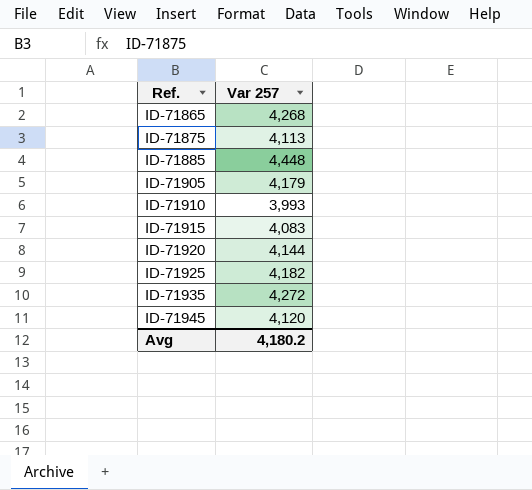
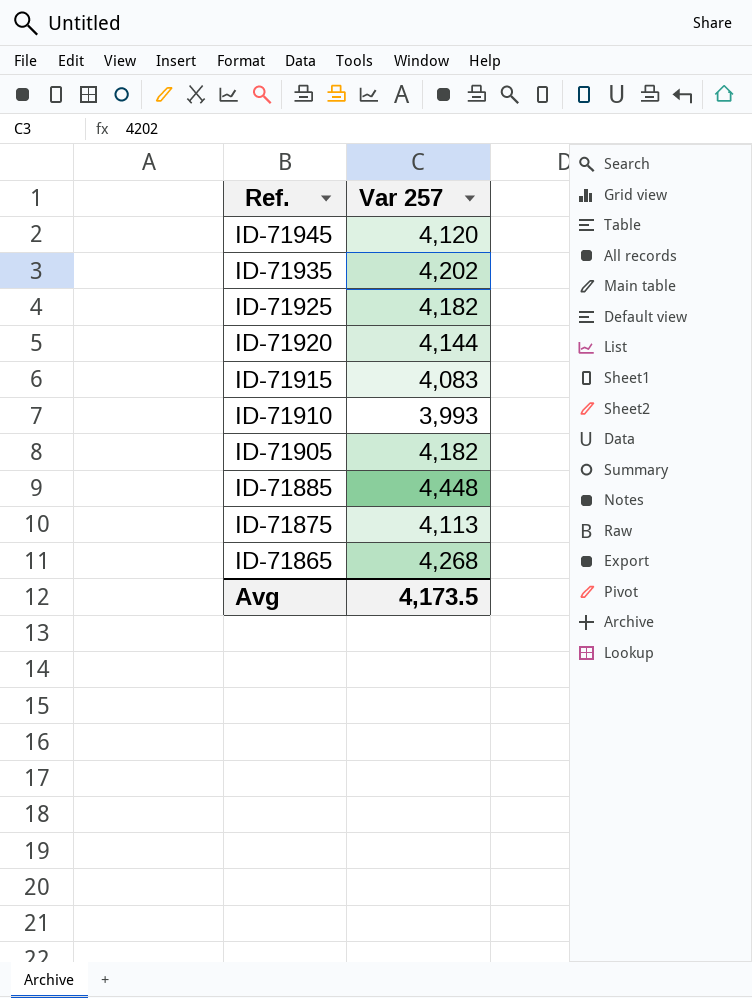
row order: Ref. ascending -> Ref. descending
ID-71935 | Var 257: 4,272 -> 4,202
ID-71905 | Var 257: 4,179 -> 4,182
Avg | Var 257: 4,180.2 -> 4,173.5

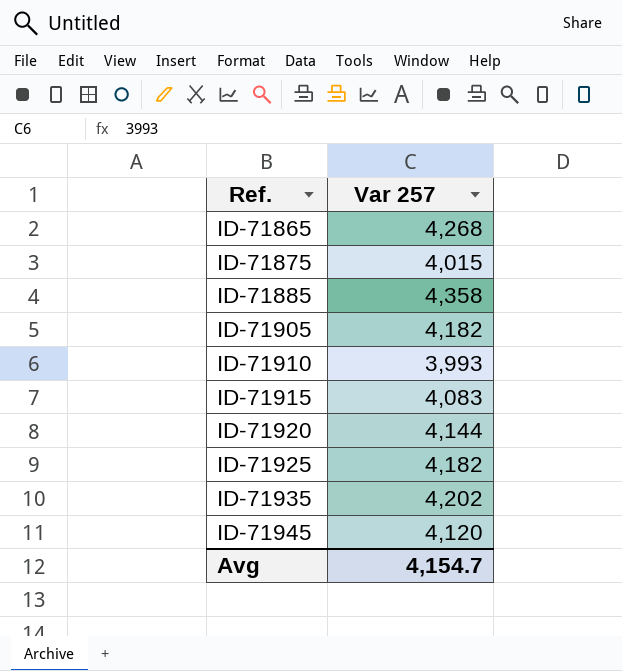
row order: Ref. descending -> Ref. ascending
ID-71875 | Var 257: 4,113 -> 4,015
ID-71885 | Var 257: 4,448 -> 4,358
Avg | Var 257: 4,173.5 -> 4,154.7

